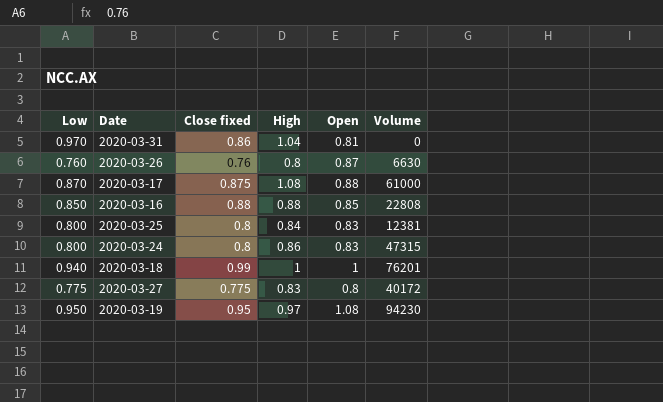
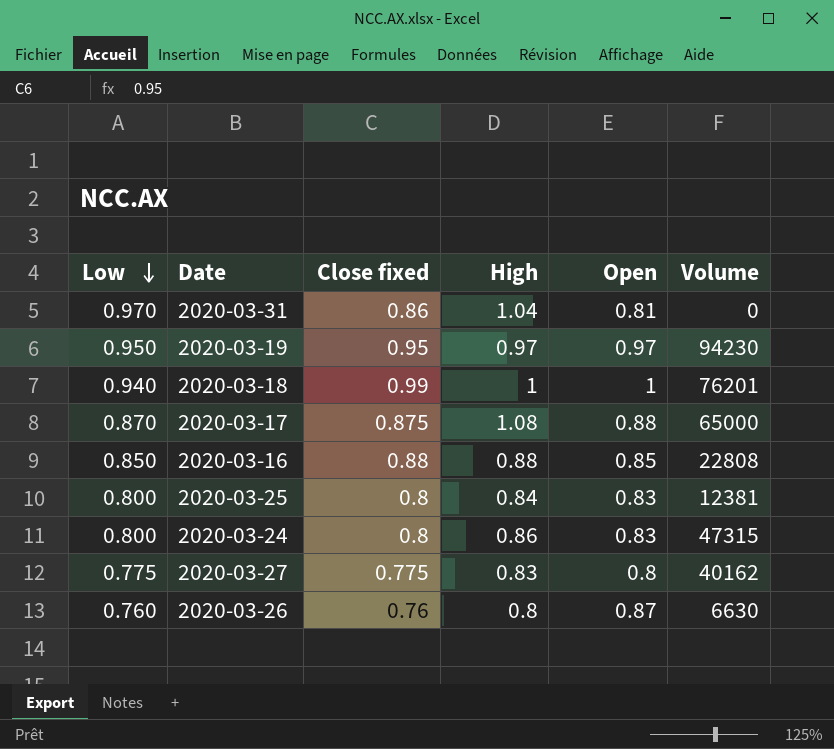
row order: none -> Low descending
2020-03-19 | Open: 1.08 -> 0.97
2020-03-17 | Volume: 61000 -> 65000
2020-03-27 | Volume: 40172 -> 40162

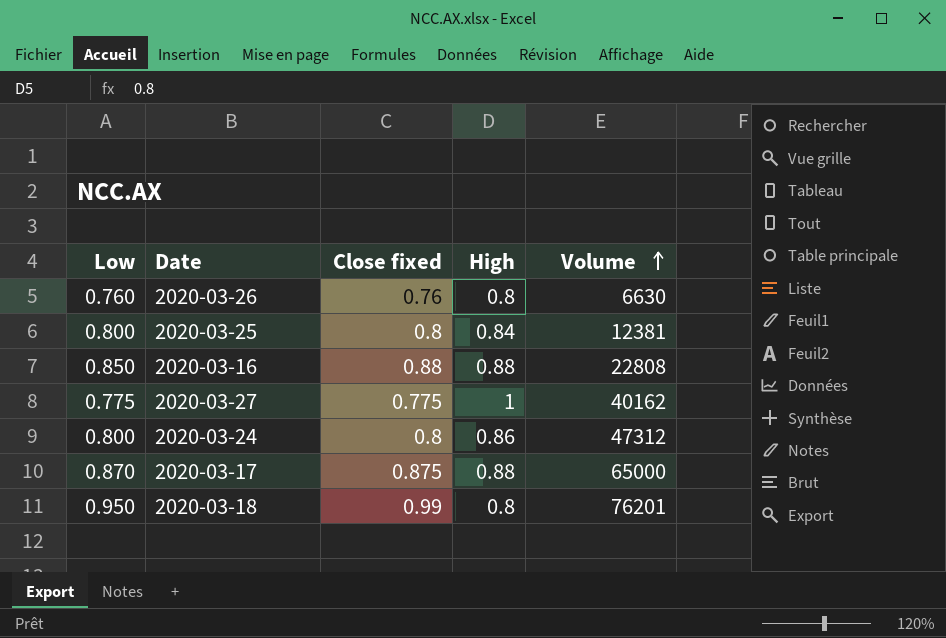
row order: Low descending -> Volume ascending
column Open | position: 5 -> none
row 2020-03-31: 0.970 | 0.86 | 1.04 | 0.81 | 0 -> none
row 2020-03-19: 0.950 | 0.95 | 0.97 | 0.97 | 94230 -> none
2020-03-27 | High: 0.83 -> 1
2020-03-24 | Volume: 47315 -> 47312
2020-03-17 | High: 1.08 -> 0.88
2020-03-18 | Low: 0.940 -> 0.950
2020-03-18 | High: 1 -> 0.8

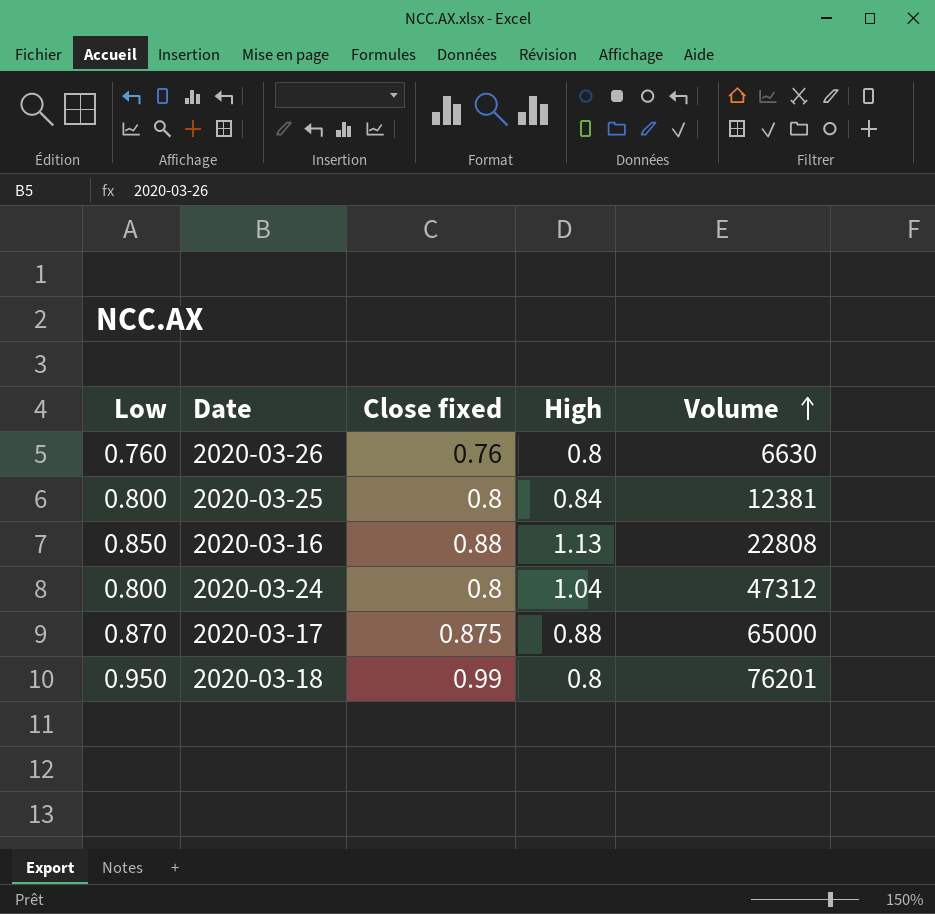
row 2020-03-27: 0.775 | 0.775 | 1 | 40162 -> none
2020-03-16 | High: 0.88 -> 1.13
2020-03-24 | High: 0.86 -> 1.04

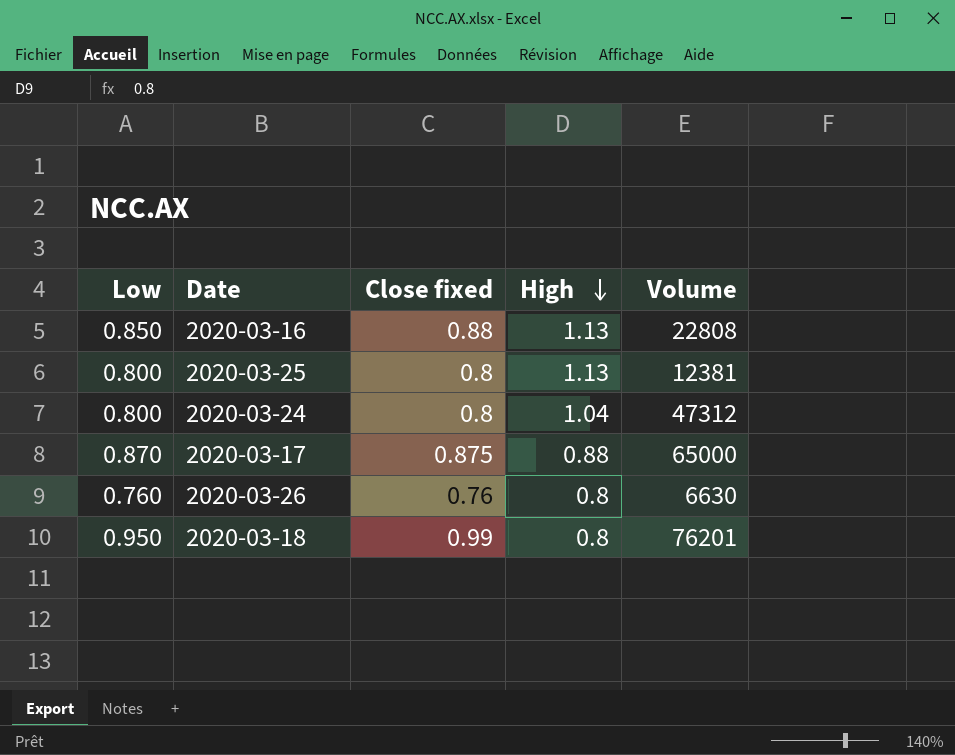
row order: Volume ascending -> High descending
2020-03-25 | High: 0.84 -> 1.13

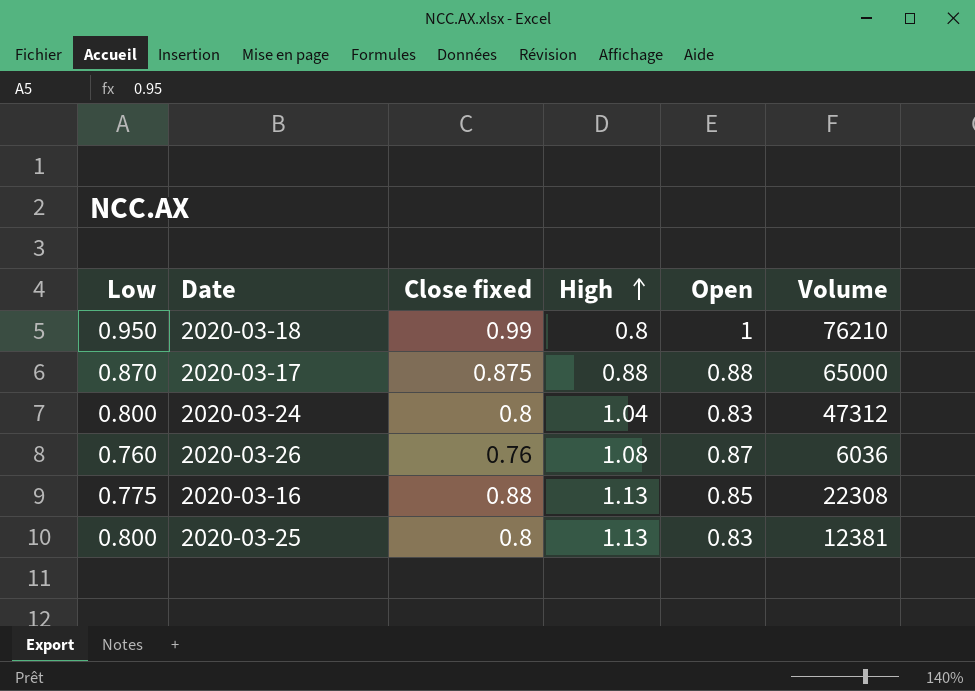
row order: High descending -> High ascending
column Open | position: none -> 5
2020-03-18 | Volume: 76201 -> 76210
2020-03-26 | High: 0.8 -> 1.08
2020-03-26 | Volume: 6630 -> 6036
2020-03-16 | Low: 0.850 -> 0.775
2020-03-16 | Volume: 22808 -> 22308

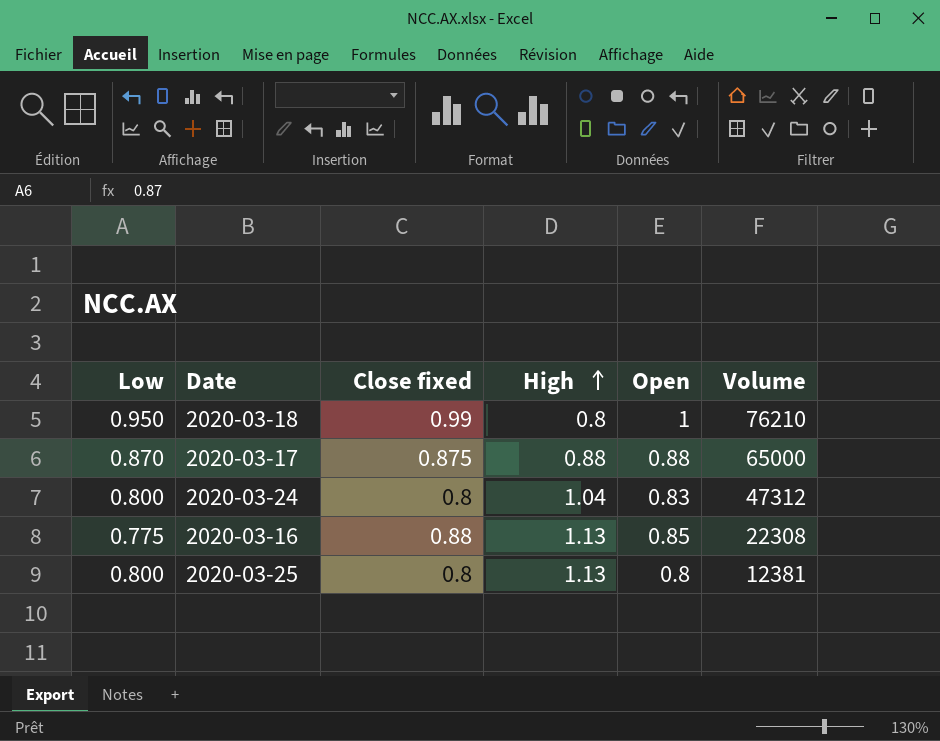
row 2020-03-26: 0.760 | 0.76 | 1.08 | 0.87 | 6036 -> none
2020-03-25 | Open: 0.83 -> 0.8

